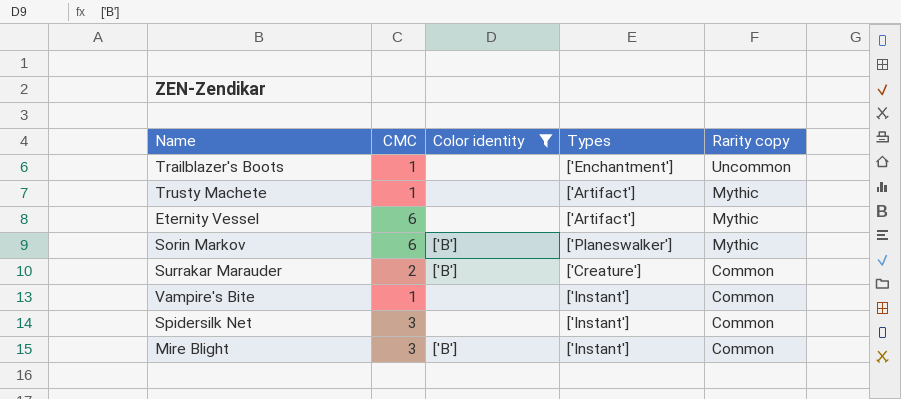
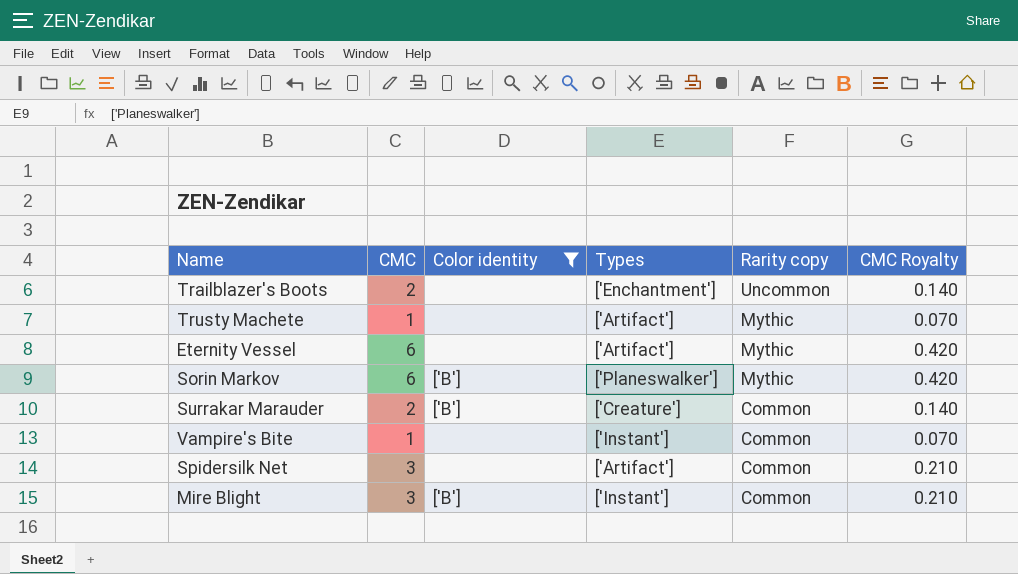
column CMC Royalty | formula: none -> [CMC] * 0.07
Trailblazer's Boots | CMC: 1 -> 2
Spidersilk Net | Types: ['Instant'] -> ['Artifact']

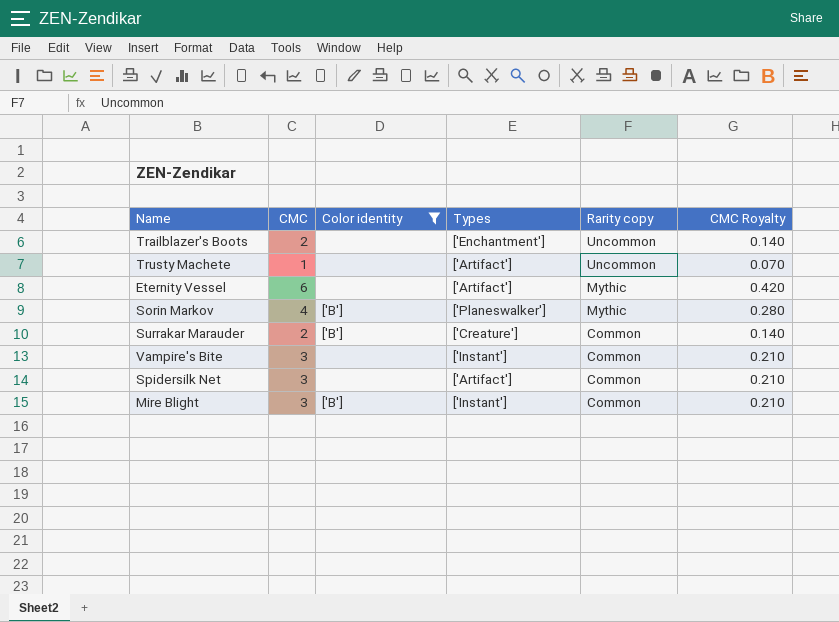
Trusty Machete | Rarity copy: Mythic -> Uncommon
Sorin Markov | CMC: 6 -> 4
Sorin Markov | CMC Royalty: 0.420 -> 0.280
Vampire's Bite | CMC: 1 -> 3
Vampire's Bite | CMC Royalty: 0.070 -> 0.210

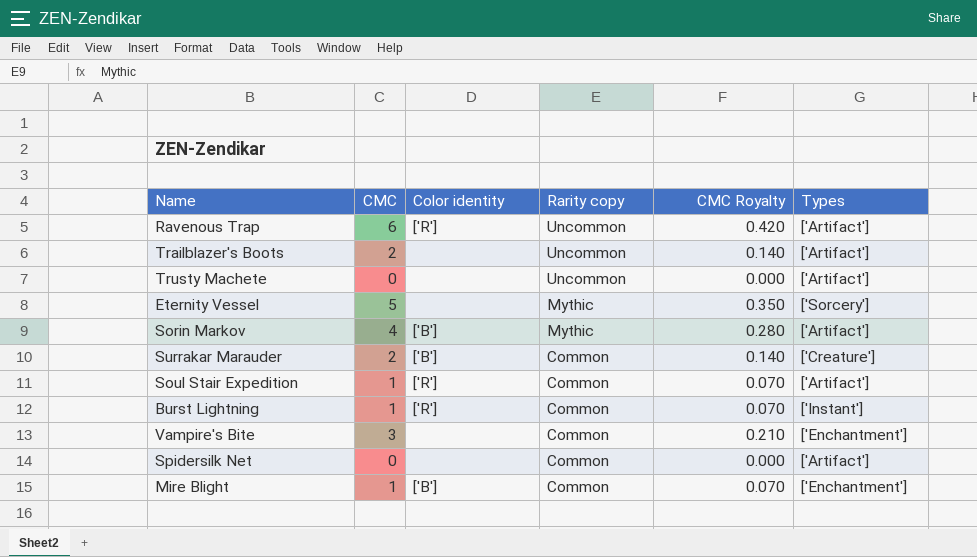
filter: Color identity != ['R'] -> none
column Types | position: 4 -> 6
Trailblazer's Boots | Types: ['Enchantment'] -> ['Artifact']
Trusty Machete | CMC: 1 -> 0
Trusty Machete | CMC Royalty: 0.070 -> 0.000
Eternity Vessel | CMC: 6 -> 5
Eternity Vessel | CMC Royalty: 0.420 -> 0.350
Eternity Vessel | Types: ['Artifact'] -> ['Sorcery']
Sorin Markov | Types: ['Planeswalker'] -> ['Artifact']
Vampire's Bite | Types: ['Instant'] -> ['Enchantment']
Spidersilk Net | CMC: 3 -> 0
Spidersilk Net | CMC Royalty: 0.210 -> 0.000
Mire Blight | CMC: 3 -> 1
Mire Blight | CMC Royalty: 0.210 -> 0.070
Mire Blight | Types: ['Instant'] -> ['Enchantment']

